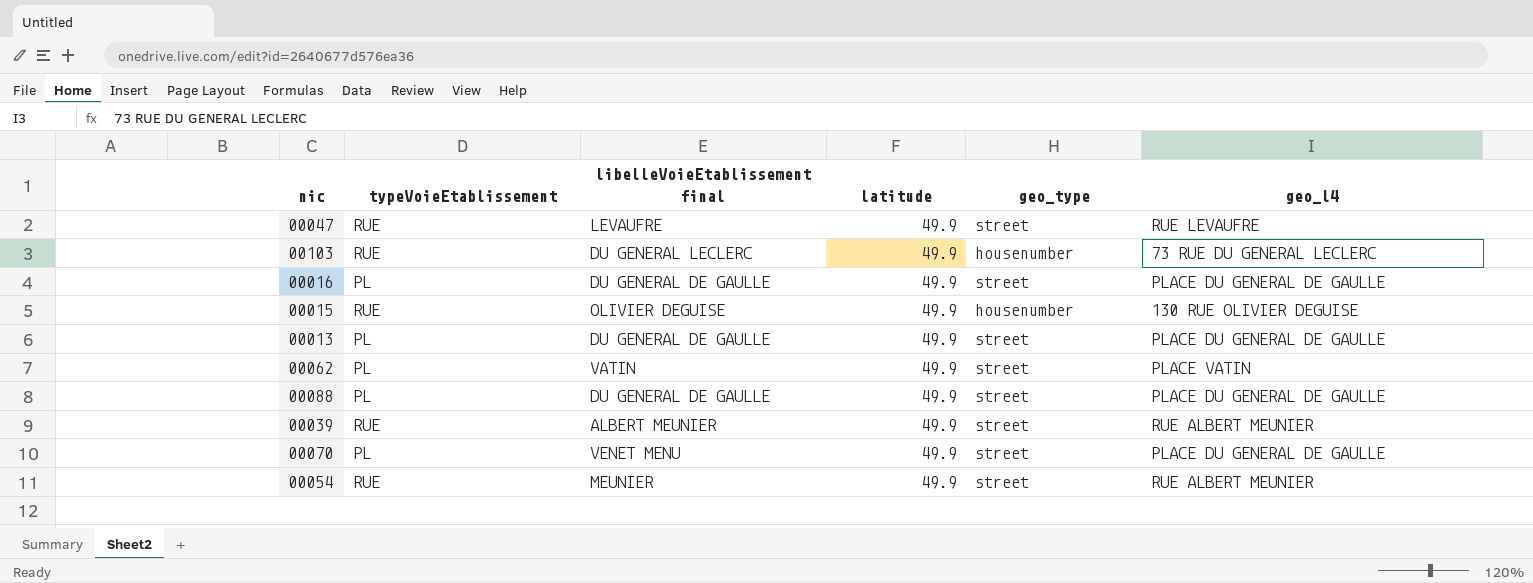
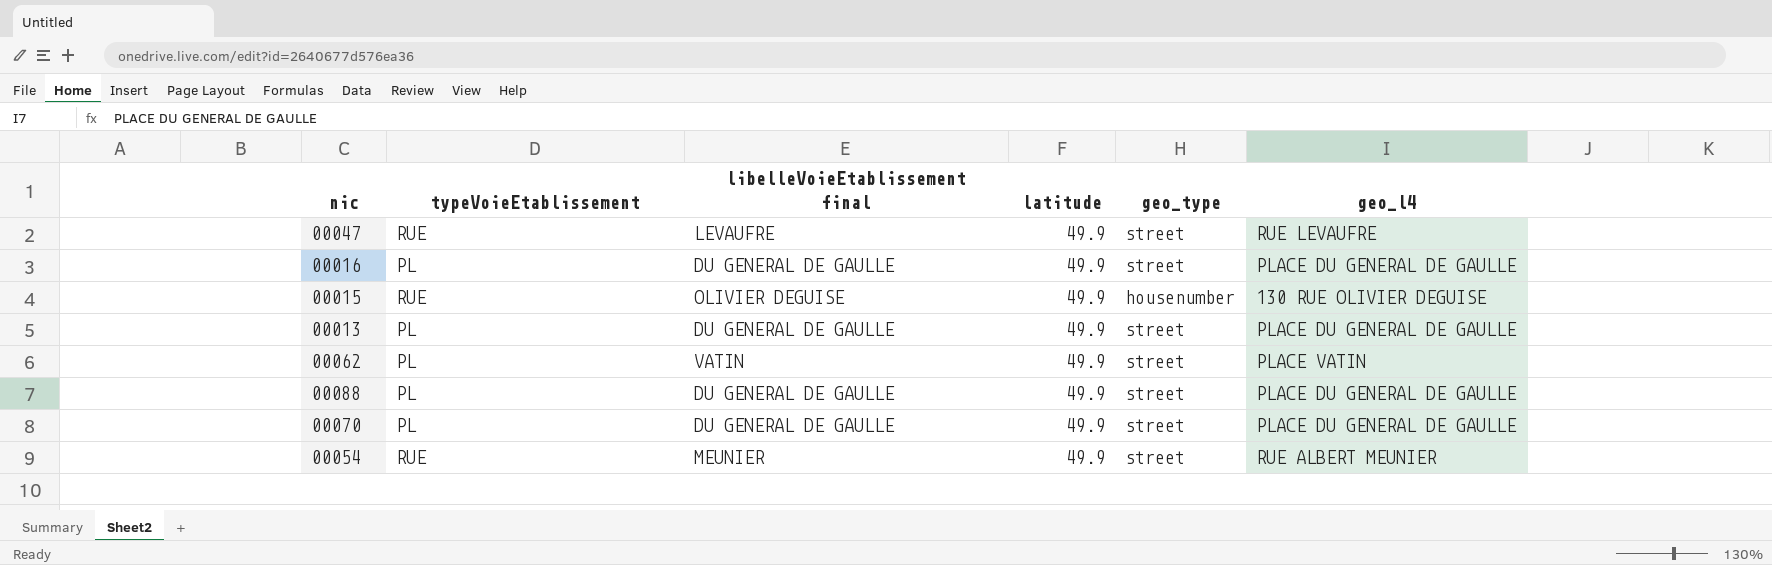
row 00103: RUE | DU GENERAL LECLERC | 49.9 | housenumber | 73 RUE DU GENERAL LECLERC -> none
row 00039: RUE | ALBERT MEUNIER | 49.9 | street | RUE ALBERT MEUNIER -> none
00070 | libelleVoieEtablissement final: VENET MENU -> DU GENERAL DE GAULLE

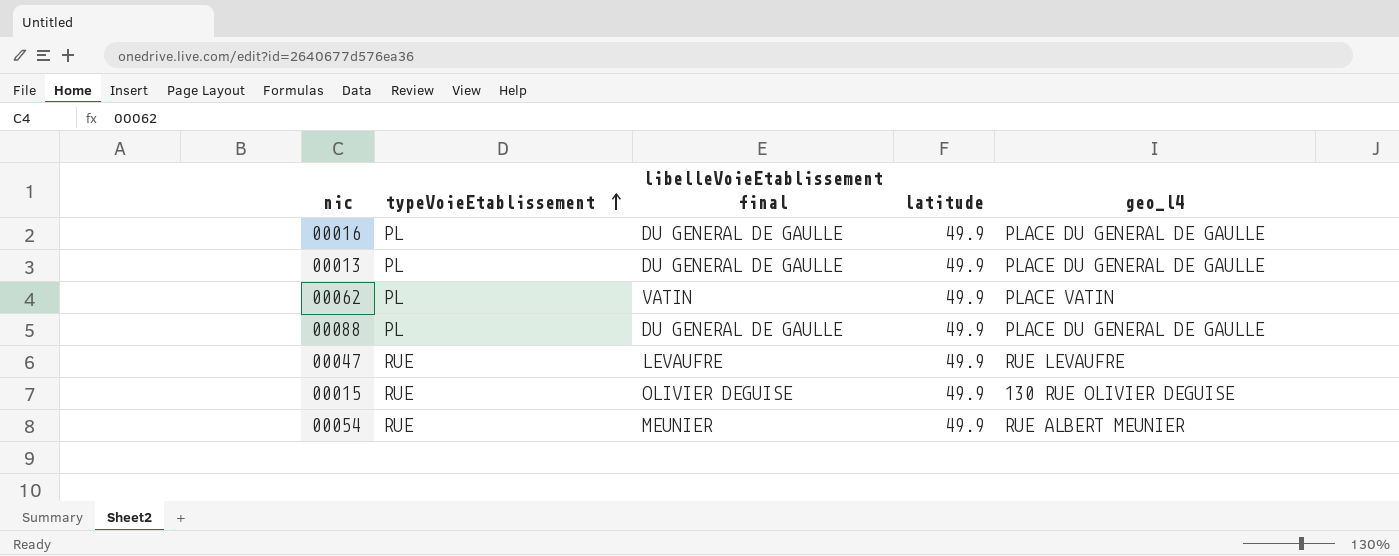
row order: none -> typeVoieEtablissement ascending
column geo_type | position: 5 -> none
row 00070: PL | DU GENERAL DE GAULLE | 49.9 | street | PLACE DU GENERAL DE GAULLE -> none

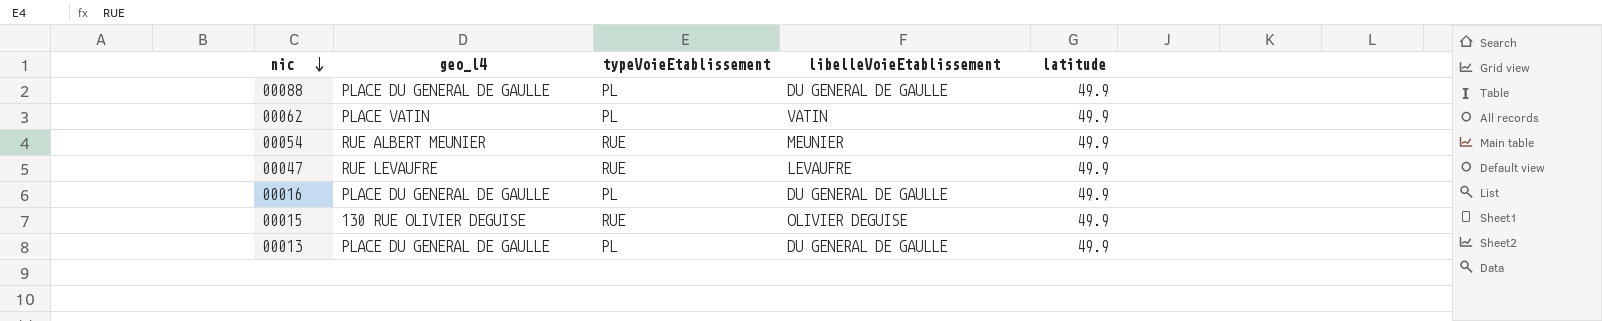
row order: typeVoieEtablissement ascending -> nic descending
column geo_l4 | position: 5 -> 2
column name: libelleVoieEtablissement final -> libelleVoieEtablissement

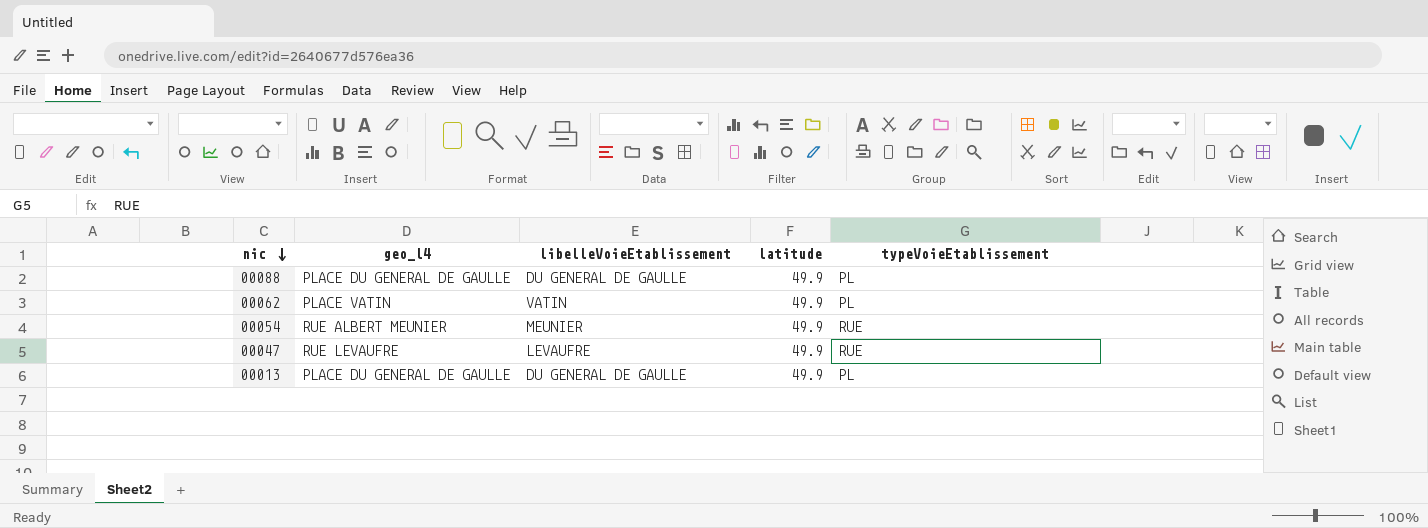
column typeVoieEtablissement | position: 3 -> 5
row 00016: PLACE DU GENERAL DE GAULLE | PL | DU GENERAL DE GAULLE | 49.9 -> none
row 00015: 130 RUE OLIVIER DEGUISE | RUE | OLIVIER DEGUISE | 49.9 -> none

